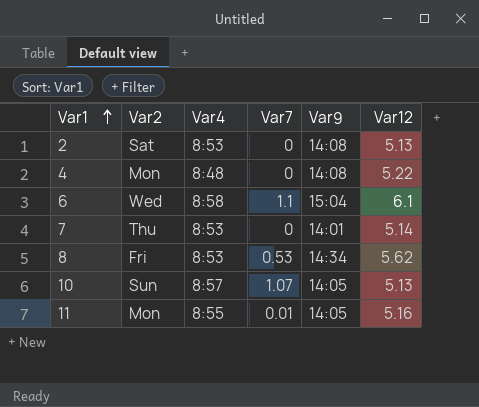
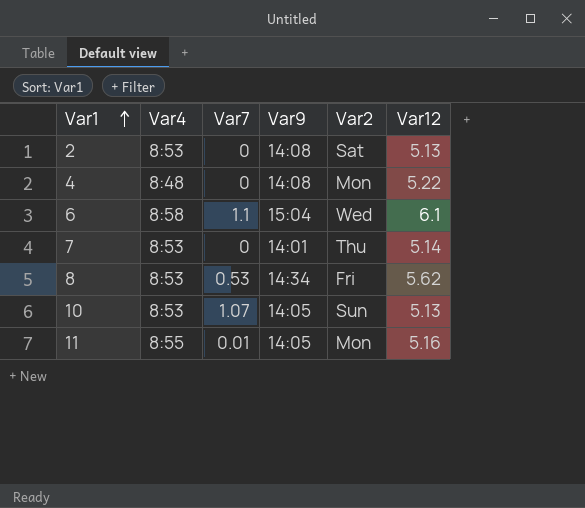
column Var2 | position: 2 -> 5
10 | Var4: 8:57 -> 8:53

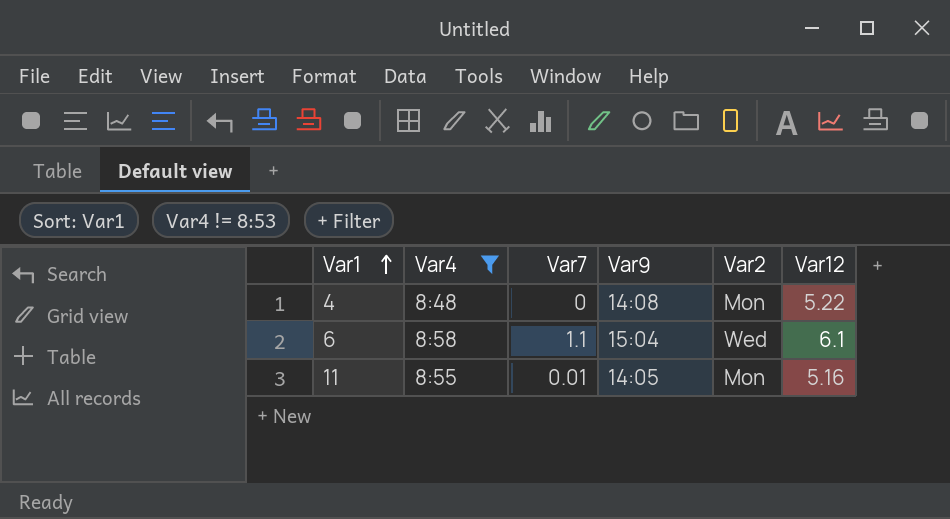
filter: none -> Var4 != 8:53

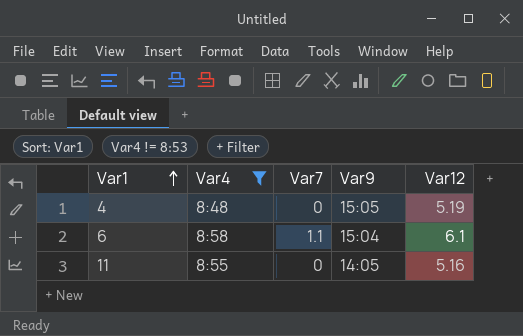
column Var2 | position: 5 -> none
4 | Var9: 14:08 -> 15:05
4 | Var12: 5.22 -> 5.19
11 | Var7: 0.01 -> 0

